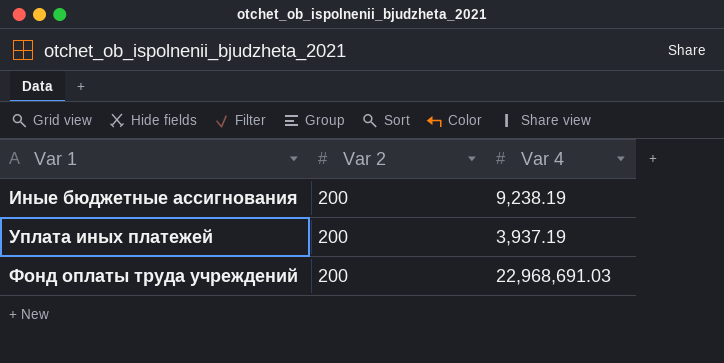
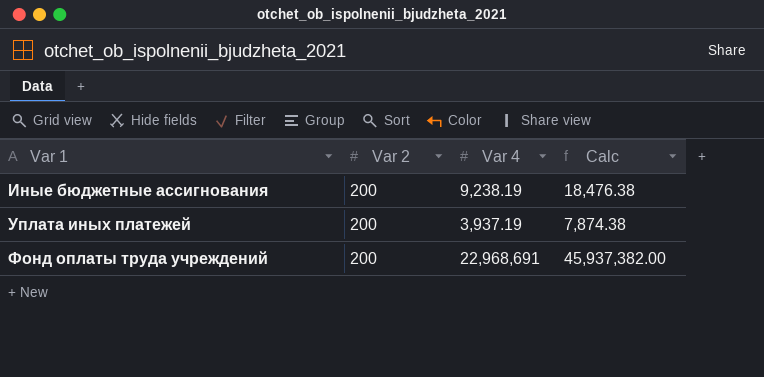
column Calc | formula: none -> [Var 4] * 2
Фонд оплаты труда учреждений | Var 4: 22,968,691.03 -> 22,968,691

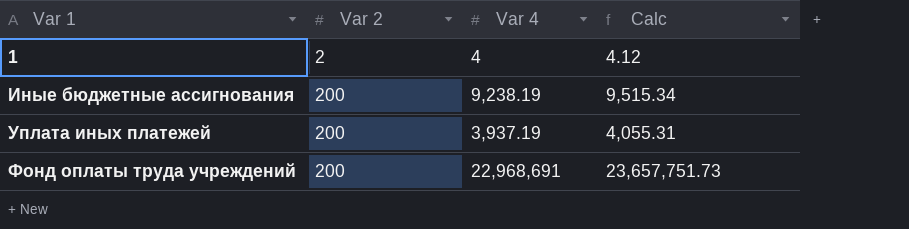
column Calc | formula: [Var 4] * 2 -> [Var 4] * 1.03
row 1: none -> 2 | 4 | 4.12

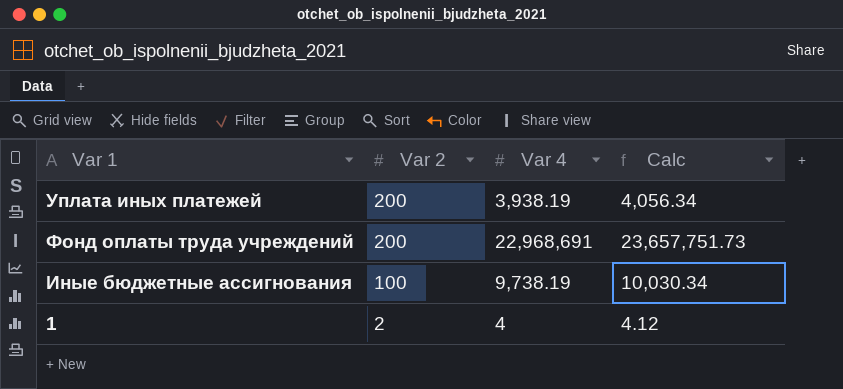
row order: Var 1 ascending -> Var 2 descending
Уплата иных платежей | Var 4: 3,937.19 -> 3,938.19
Уплата иных платежей | Calc: 4,055.31 -> 4,056.34
Иные бюджетные ассигнования | Var 2: 200 -> 100
Иные бюджетные ассигнования | Var 4: 9,238.19 -> 9,738.19
Иные бюджетные ассигнования | Calc: 9,515.34 -> 10,030.34

